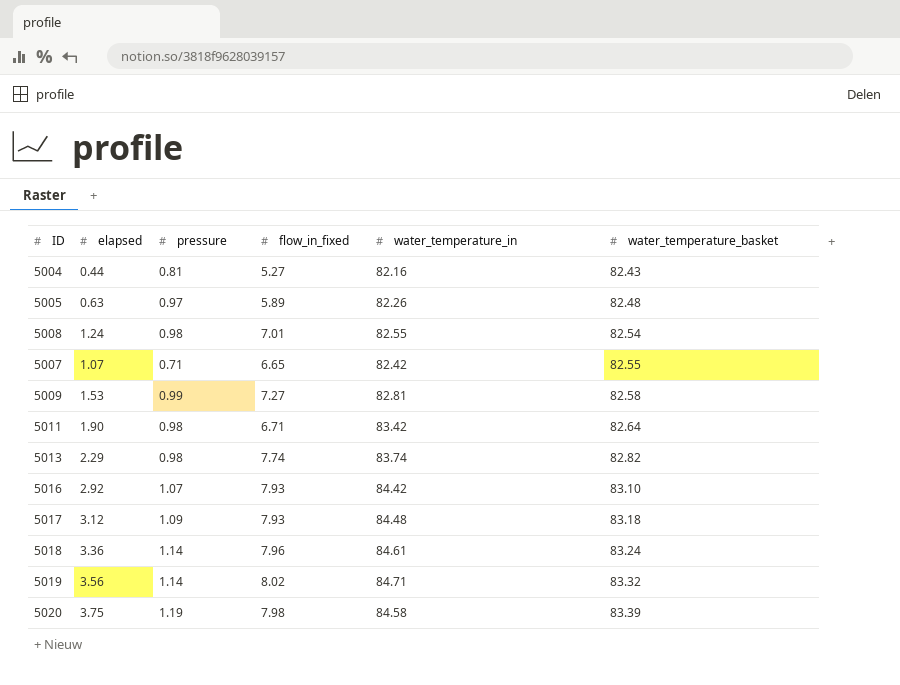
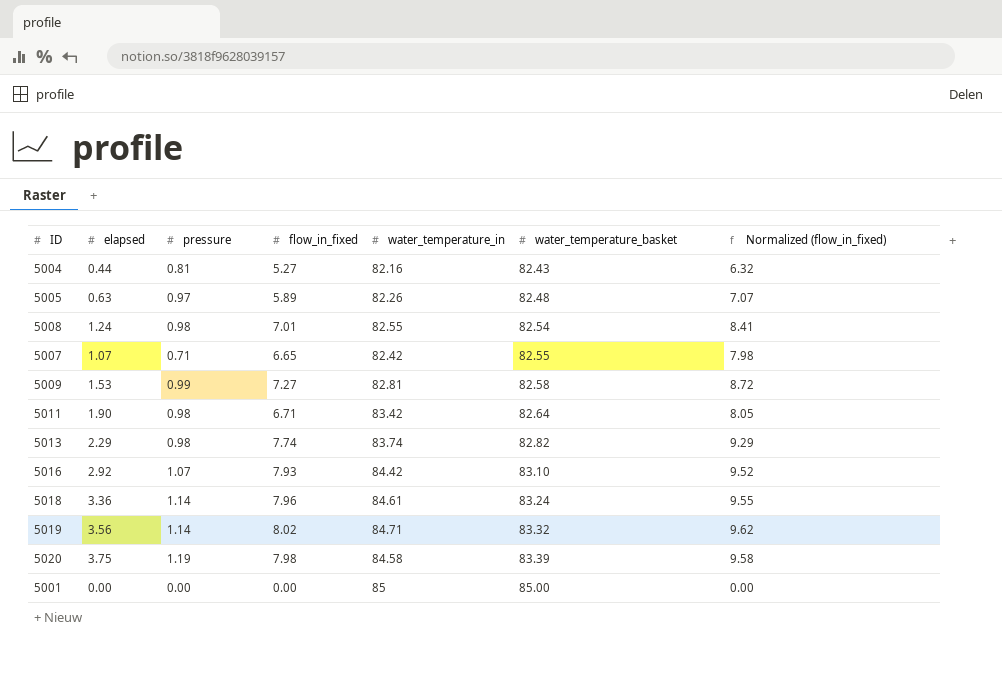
column Normalized (flow_in_fixed) | formula: none -> [flow_in_fixed] * 1.2
row 5017: 3.12 | 1.09 | 7.93 | 84.48 | 83.18 -> none
row 5001: none -> 0.00 | 0.00 | 0.00 | 85 | 85.00 | 0.00

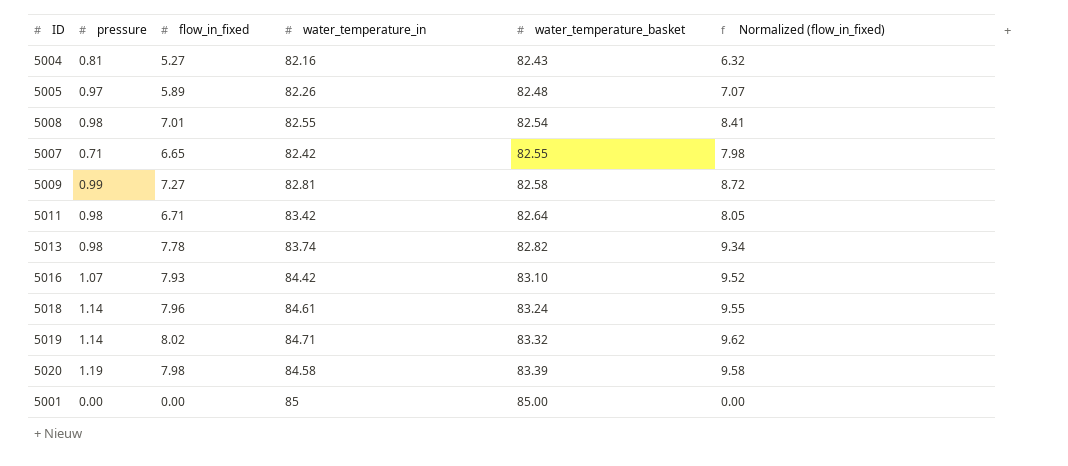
column elapsed | position: 2 -> none
5013 | flow_in_fixed: 7.74 -> 7.78
5013 | Normalized (flow_in_fixed): 9.29 -> 9.34

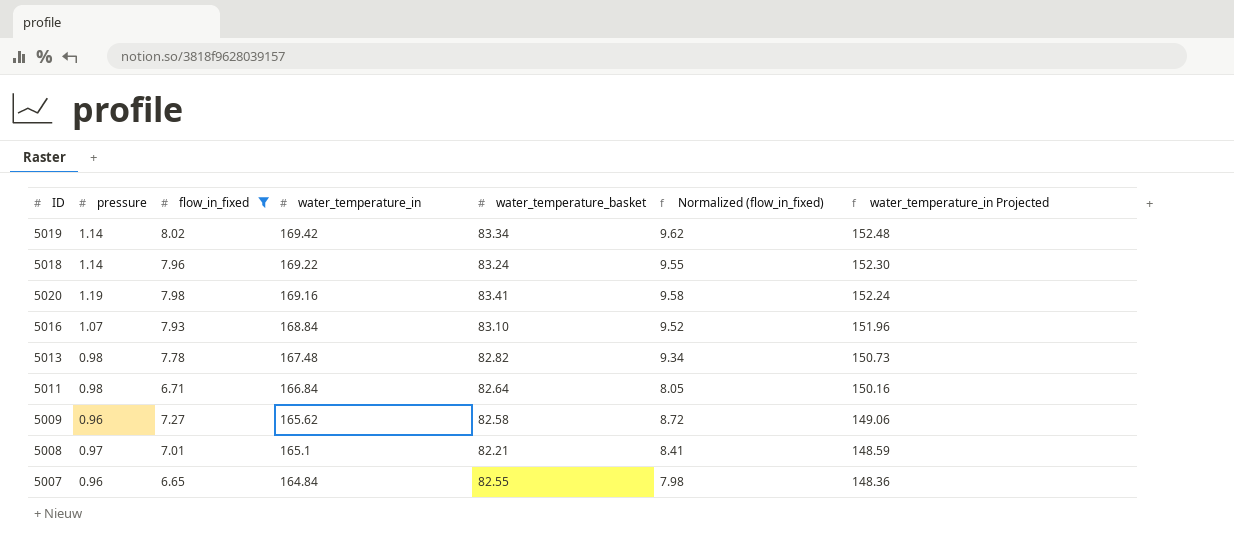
filter: none -> flow_in_fixed >= 6.65
row order: water_temperature_basket ascending -> water_temperature_in descending
column water_temperature_in Projected | formula: none -> [water_temperature_in] * 0.9
5019 | water_temperature_in: 84.71 -> 169.42
5019 | water_temperature_basket: 83.32 -> 83.34
5018 | water_temperature_in: 84.61 -> 169.22
5020 | water_temperature_in: 84.58 -> 169.16
5020 | water_temperature_basket: 83.39 -> 83.41
5016 | water_temperature_in: 84.42 -> 168.84
5013 | water_temperature_in: 83.74 -> 167.48
5011 | water_temperature_in: 83.42 -> 166.84
5009 | pressure: 0.99 -> 0.96
5009 | water_temperature_in: 82.81 -> 165.62
5008 | pressure: 0.98 -> 0.97
5008 | water_temperature_in: 82.55 -> 165.1
5008 | water_temperature_basket: 82.54 -> 82.21
5007 | pressure: 0.71 -> 0.96
5007 | water_temperature_in: 82.42 -> 164.84

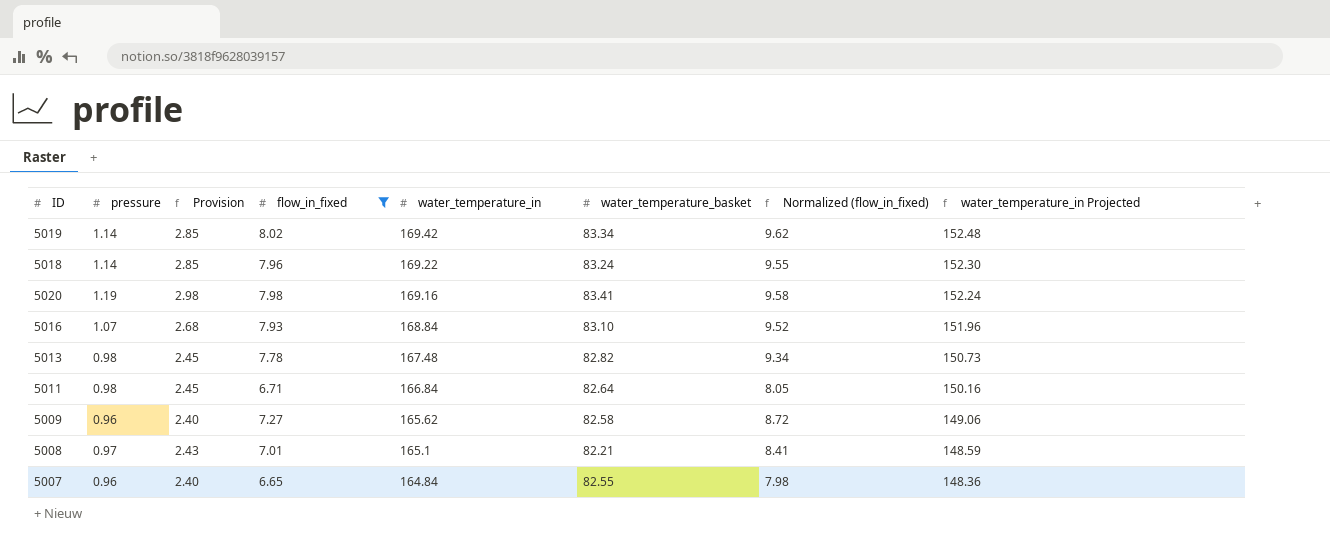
column Provision | formula: none -> [pressure] * 2.5

